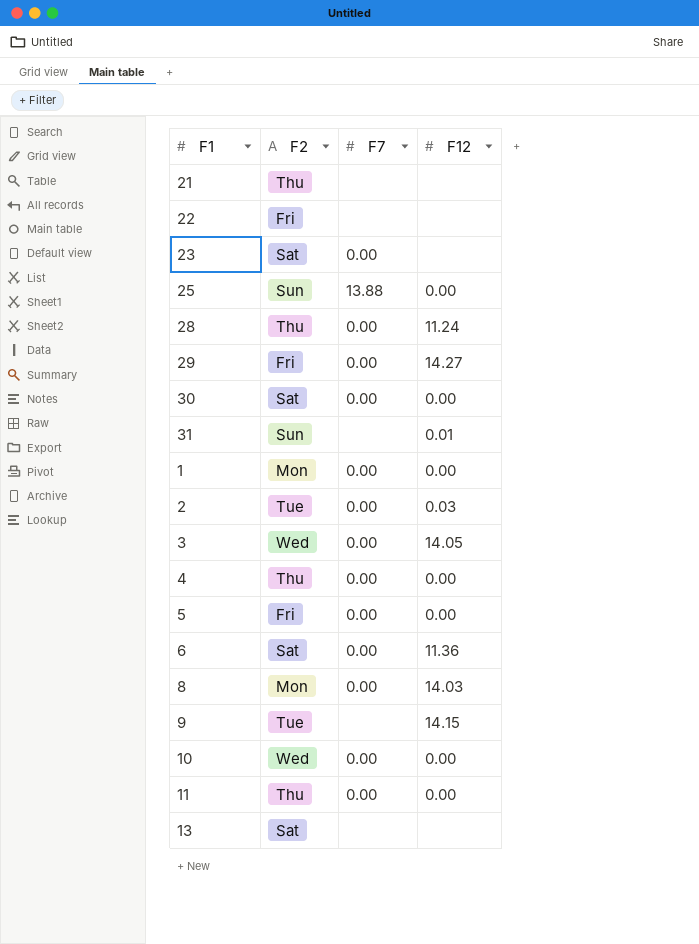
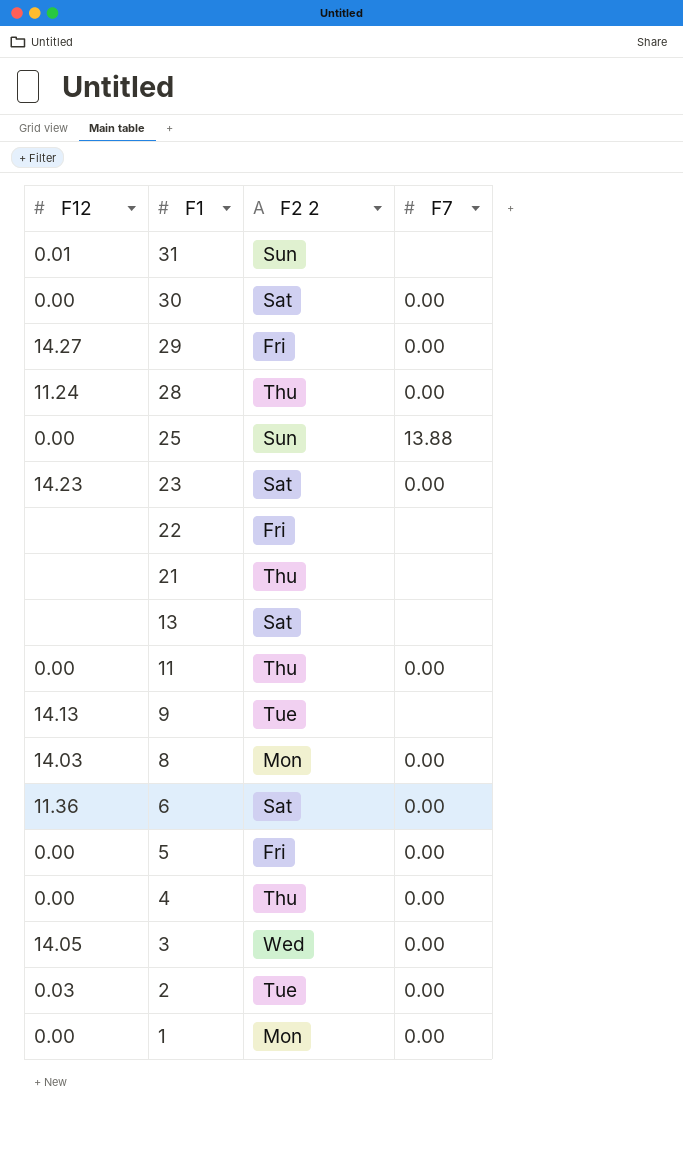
row order: none -> F1 descending
column F12 | position: 4 -> 1
column name: F2 -> F2 2
row 10: Wed | 0.00 | 0.00 -> none
23 | F12: none -> 14.23
9 | F12: 14.15 -> 14.13

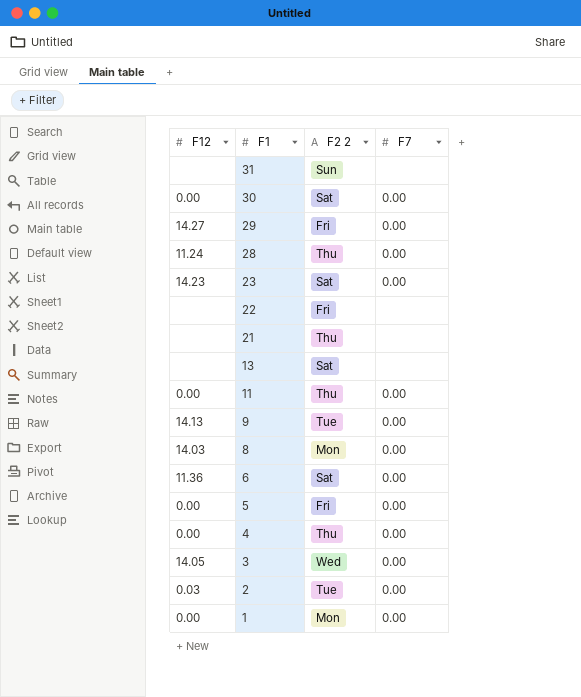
row 25: 0.00 | Sun | 13.88 -> none
31 | F12: 0.01 -> none
9 | F7: none -> 0.00

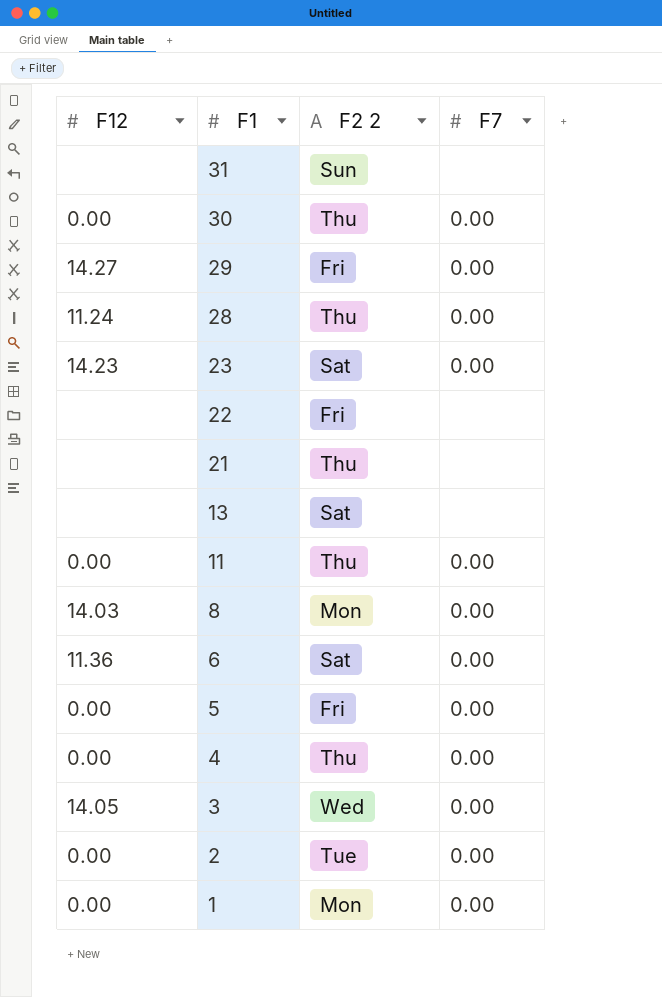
row 9: 14.13 | Tue | 0.00 -> none
30 | F2 2: Sat -> Thu
2 | F12: 0.03 -> 0.00

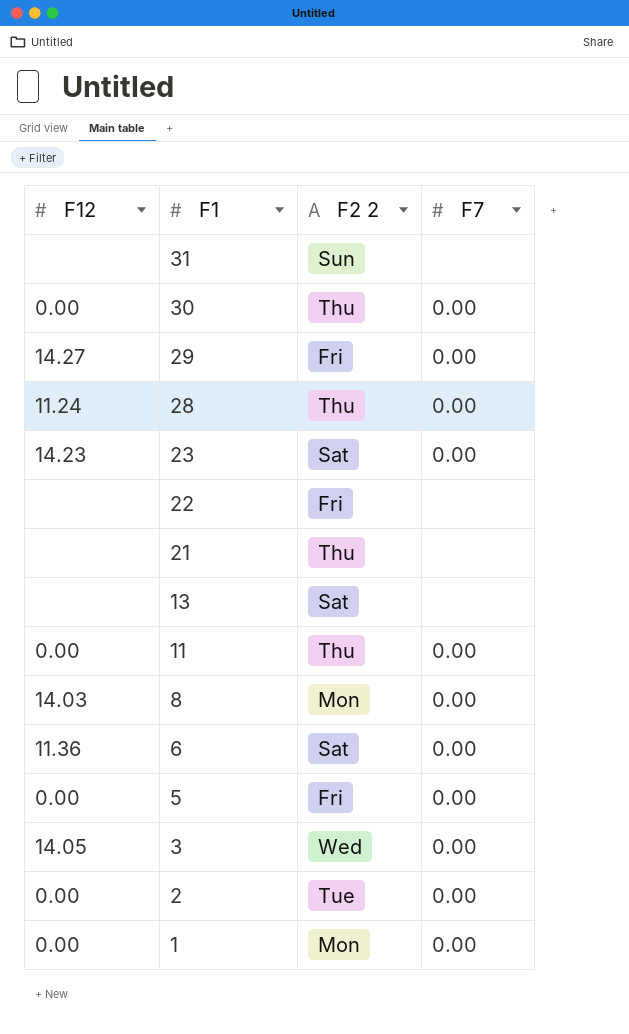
row 4: 0.00 | Thu | 0.00 -> none

